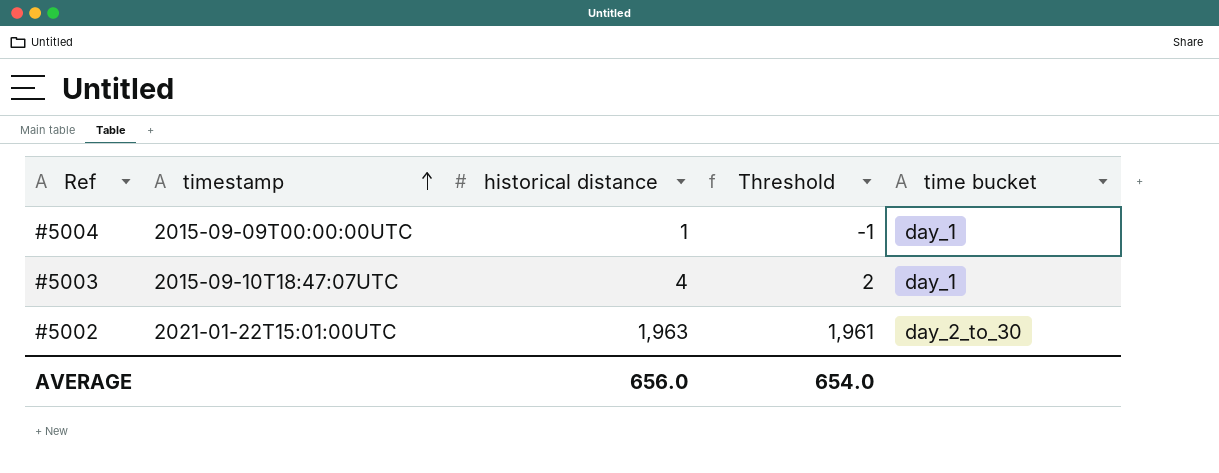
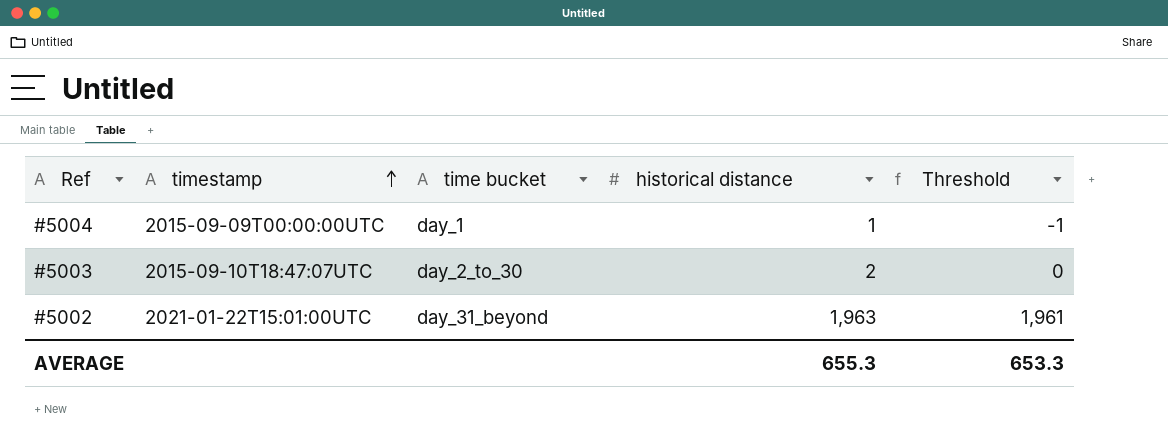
column time bucket | position: 5 -> 3
#5003 | time bucket: day_1 -> day_2_to_30
#5003 | historical distance: 4 -> 2
#5003 | Threshold: 2 -> 0
#5002 | time bucket: day_2_to_30 -> day_31_beyond
AVERAGE | historical distance: 656.0 -> 655.3
AVERAGE | Threshold: 654.0 -> 653.3

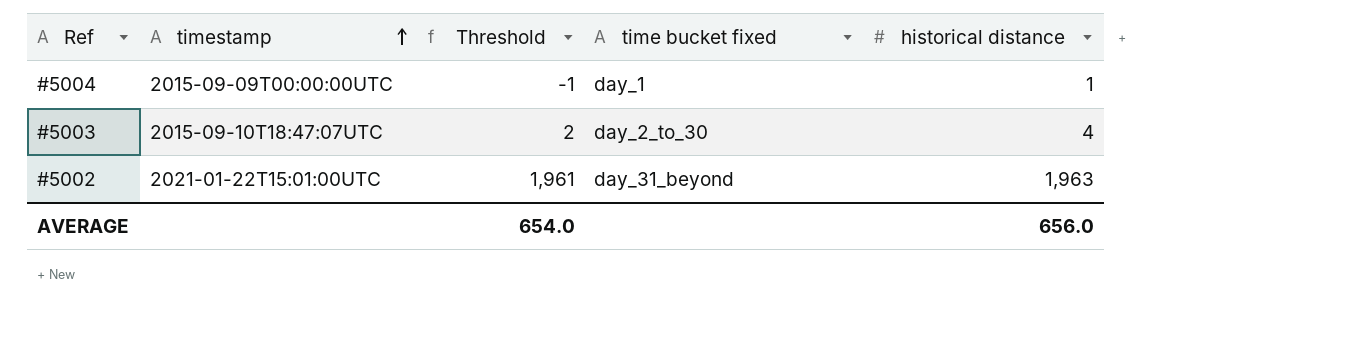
column Threshold | position: 5 -> 3
column name: time bucket -> time bucket fixed
#5003 | Threshold: 0 -> 2
#5003 | historical distance: 2 -> 4
AVERAGE | Threshold: 653.3 -> 654.0
AVERAGE | historical distance: 655.3 -> 656.0

